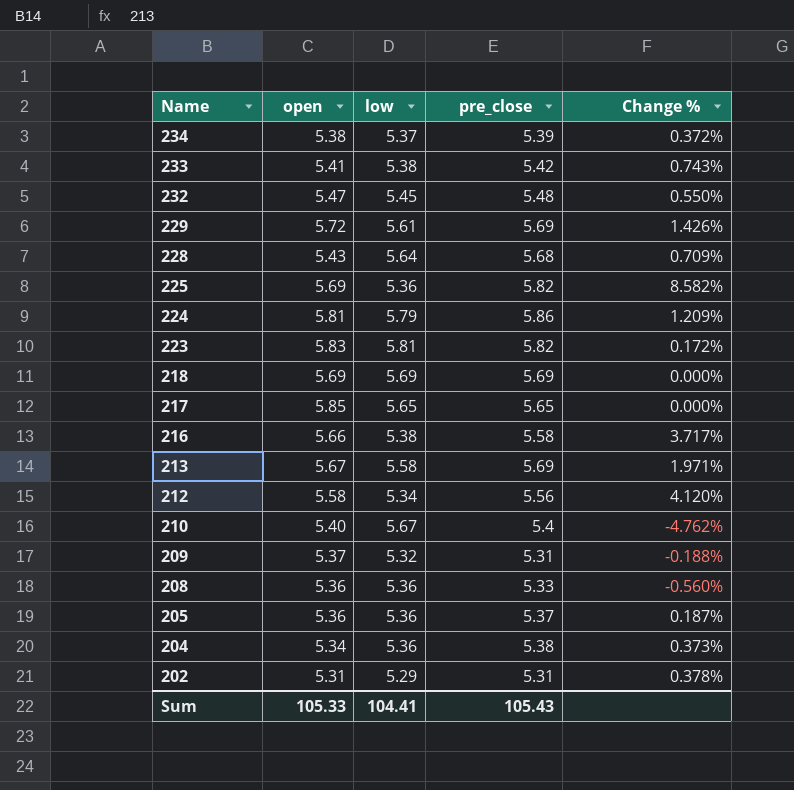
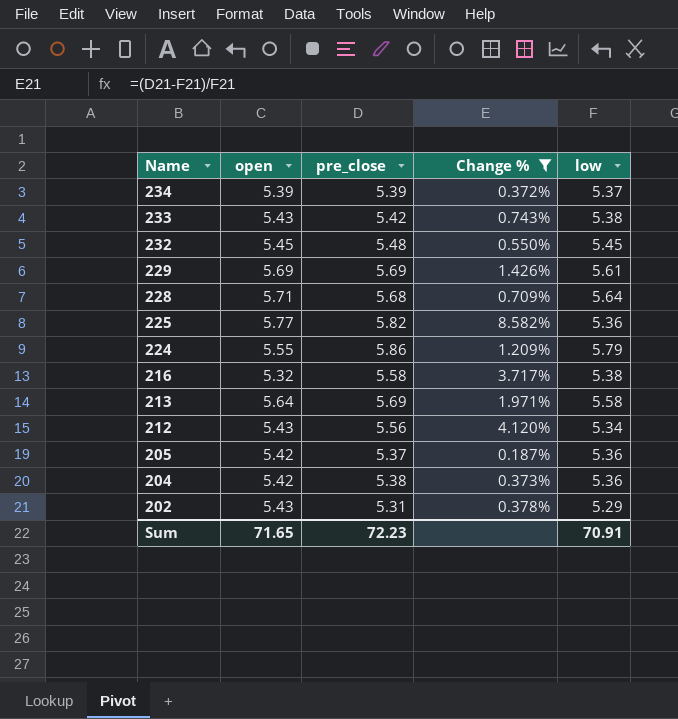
filter: none -> Change % >= 0.187%
column low | position: 3 -> 5
234 | open: 5.38 -> 5.39
233 | open: 5.41 -> 5.43
232 | open: 5.47 -> 5.45
229 | open: 5.72 -> 5.69
228 | open: 5.43 -> 5.71
225 | open: 5.69 -> 5.77
224 | open: 5.81 -> 5.55
216 | open: 5.66 -> 5.32
213 | open: 5.67 -> 5.64
212 | open: 5.58 -> 5.43
205 | open: 5.36 -> 5.42
204 | open: 5.34 -> 5.42
202 | open: 5.31 -> 5.43
Sum | open: 105.33 -> 71.65
Sum | pre_close: 105.43 -> 72.23
Sum | low: 104.41 -> 70.91

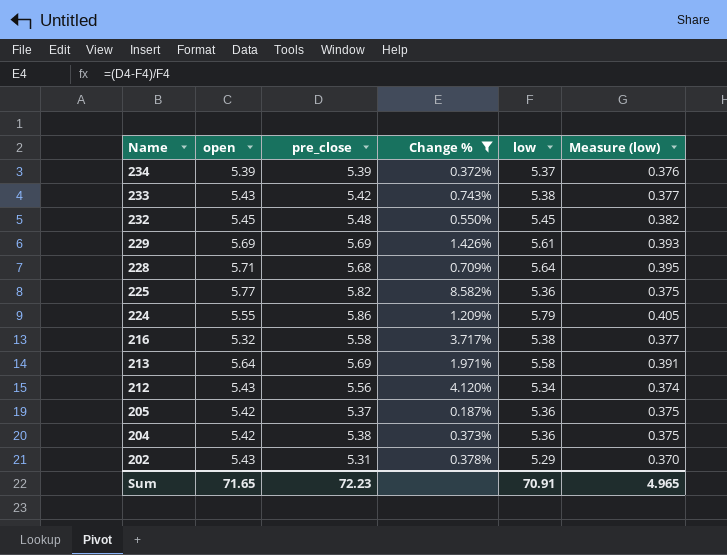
column Measure (low) | formula: none -> [low] * 0.07

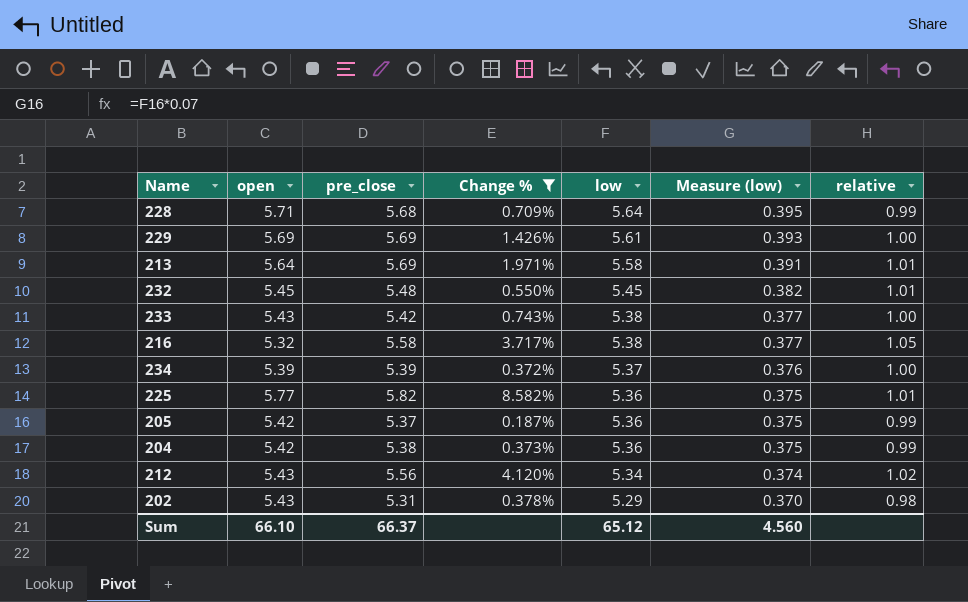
row order: Name descending -> low descending
column relative | formula: none -> [pre_close] / [open]
row 224: 5.55 | 5.86 | 1.209% | 5.79 | 0.405 -> none
Sum | open: 71.65 -> 66.10
Sum | pre_close: 72.23 -> 66.37
Sum | low: 70.91 -> 65.12
Sum | Measure (low): 4.965 -> 4.560

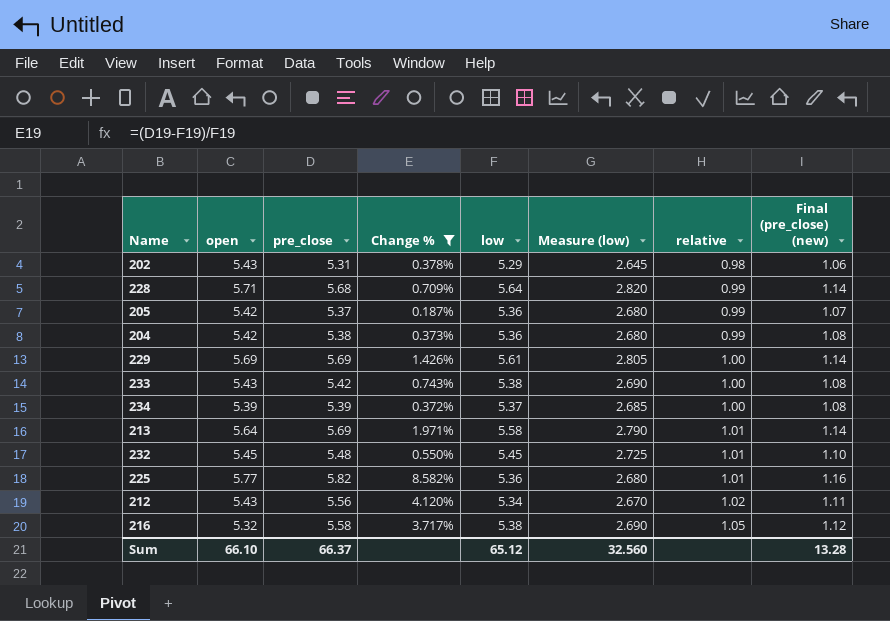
row order: low descending -> relative ascending
column Measure (low) | formula: [low] * 0.07 -> [low] * 0.5
column Final (pre_close) (new) | formula: none -> [pre_close] * 0.2
Sum | Measure (low): 4.560 -> 32.560

